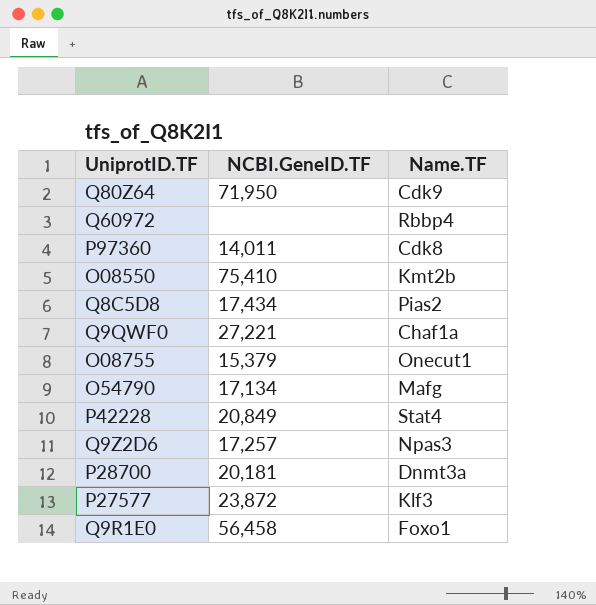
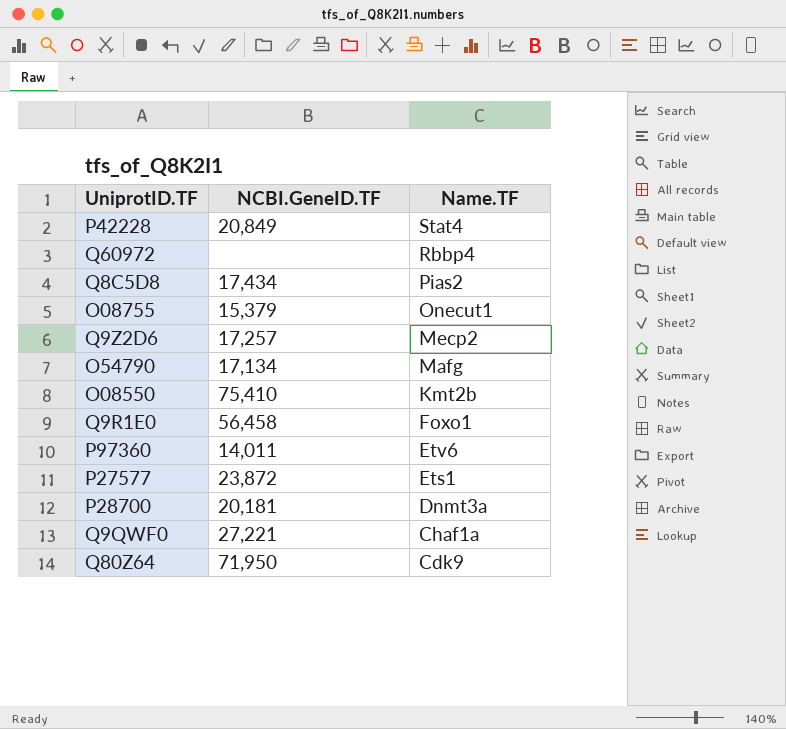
row order: none -> Name.TF descending
Q9Z2D6 | Name.TF: Npas3 -> Mecp2
P97360 | Name.TF: Cdk8 -> Etv6
P27577 | Name.TF: Klf3 -> Ets1

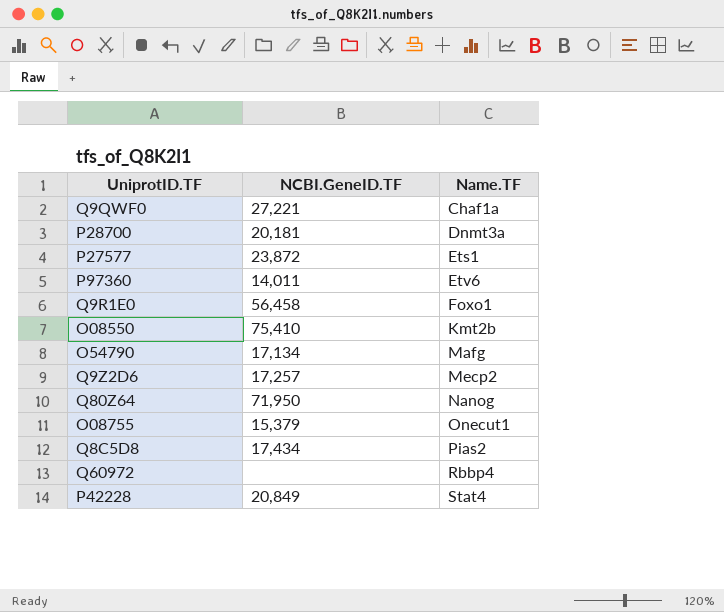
row order: Name.TF descending -> Name.TF ascending
Q80Z64 | Name.TF: Cdk9 -> Nanog

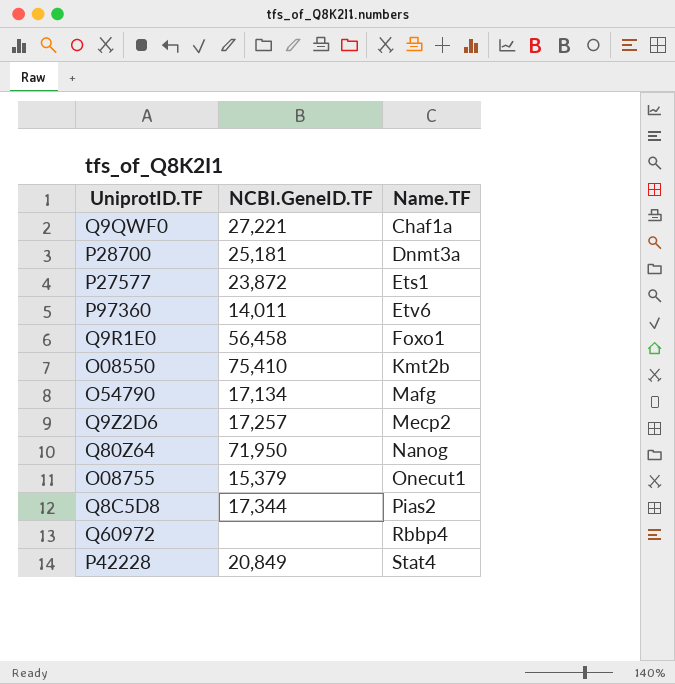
P28700 | NCBI.GeneID.TF: 20,181 -> 25,181
Q8C5D8 | NCBI.GeneID.TF: 17,434 -> 17,344

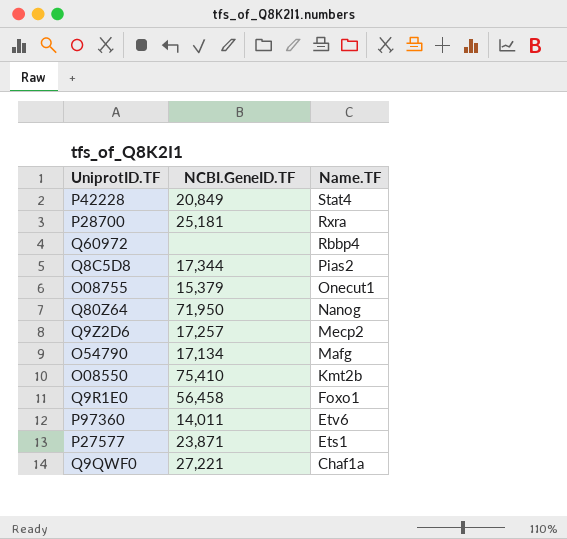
row order: Name.TF ascending -> Name.TF descending
P28700 | Name.TF: Dnmt3a -> Rxra
P27577 | NCBI.GeneID.TF: 23,872 -> 23,871

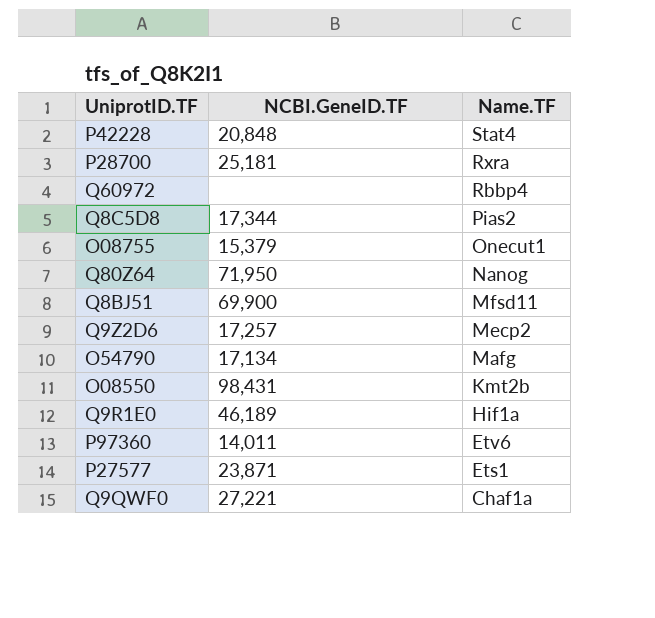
P42228 | NCBI.GeneID.TF: 20,849 -> 20,848
row Q8BJ51: none -> 69,900 | Mfsd11
O08550 | NCBI.GeneID.TF: 75,410 -> 98,431
Q9R1E0 | NCBI.GeneID.TF: 56,458 -> 46,189
Q9R1E0 | Name.TF: Foxo1 -> Hif1a

